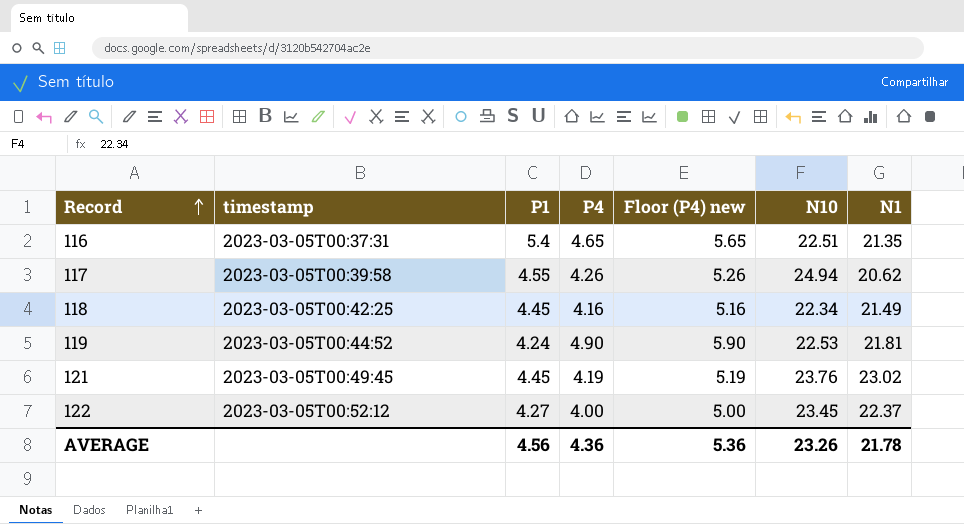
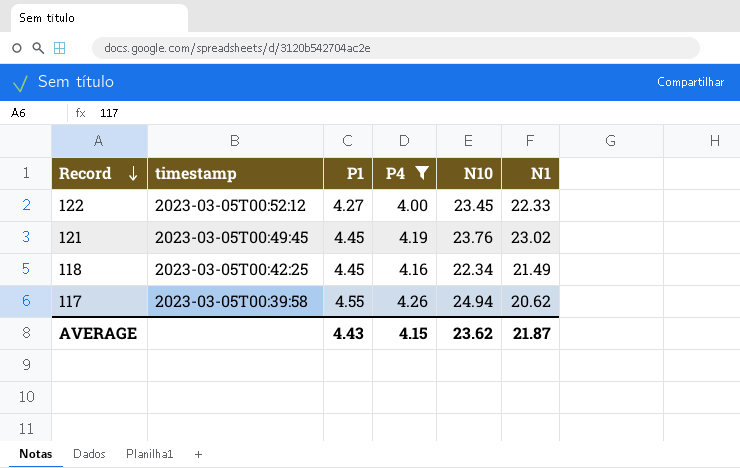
filter: none -> P4 <= 4.26
row order: Record ascending -> Record descending
column Floor (P4) new | formula: [P4] + 1 -> none
122 | N1: 22.37 -> 22.33
AVERAGE | P1: 4.56 -> 4.43
AVERAGE | P4: 4.36 -> 4.15
AVERAGE | N10: 23.26 -> 23.62
AVERAGE | N1: 21.78 -> 21.87

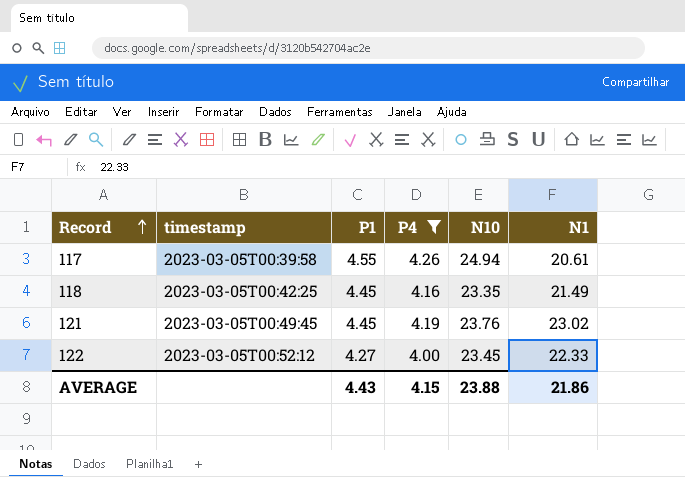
row order: Record descending -> Record ascending
117 | N1: 20.62 -> 20.61
118 | N10: 22.34 -> 23.35
AVERAGE | N10: 23.62 -> 23.88
AVERAGE | N1: 21.87 -> 21.86

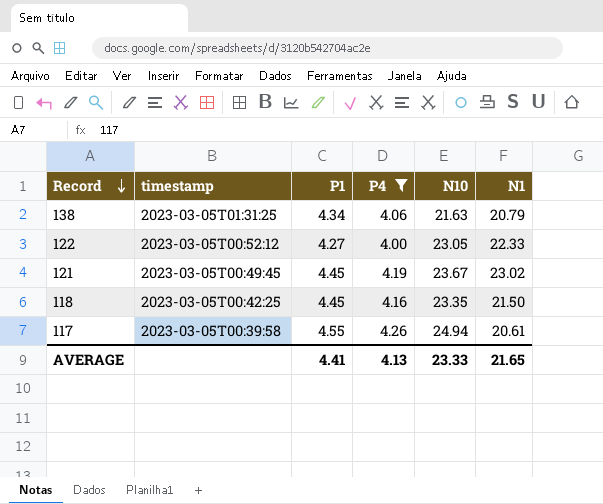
row order: Record ascending -> Record descending
row 138: none -> 2023-03-05T01:31:25 | 4.34 | 4.06 | 21.63 | 20.79
122 | N10: 23.45 -> 23.05
121 | N10: 23.76 -> 23.67
118 | N1: 21.49 -> 21.50
AVERAGE | P1: 4.43 -> 4.41
AVERAGE | P4: 4.15 -> 4.13
AVERAGE | N10: 23.88 -> 23.33
AVERAGE | N1: 21.86 -> 21.65

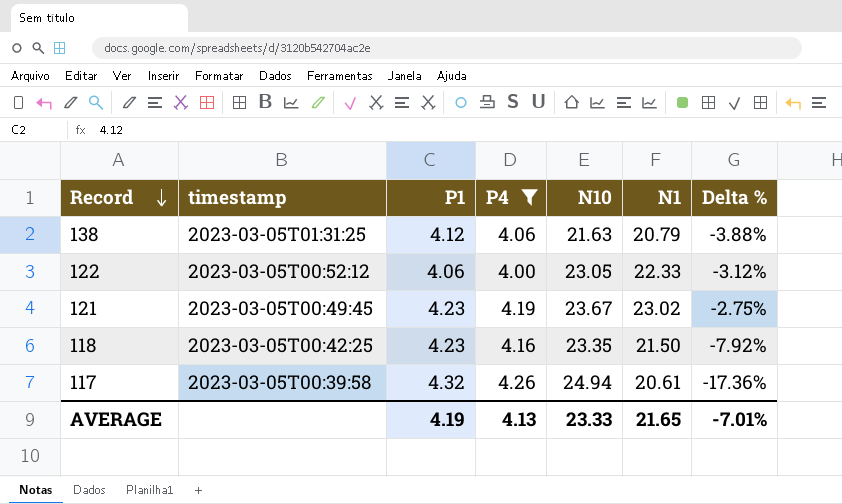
column Delta % | formula: none -> ([N1] - [N10]) / [N10]
138 | P1: 4.34 -> 4.12
122 | P1: 4.27 -> 4.06
121 | P1: 4.45 -> 4.23
118 | P1: 4.45 -> 4.23
117 | P1: 4.55 -> 4.32
AVERAGE | P1: 4.41 -> 4.19

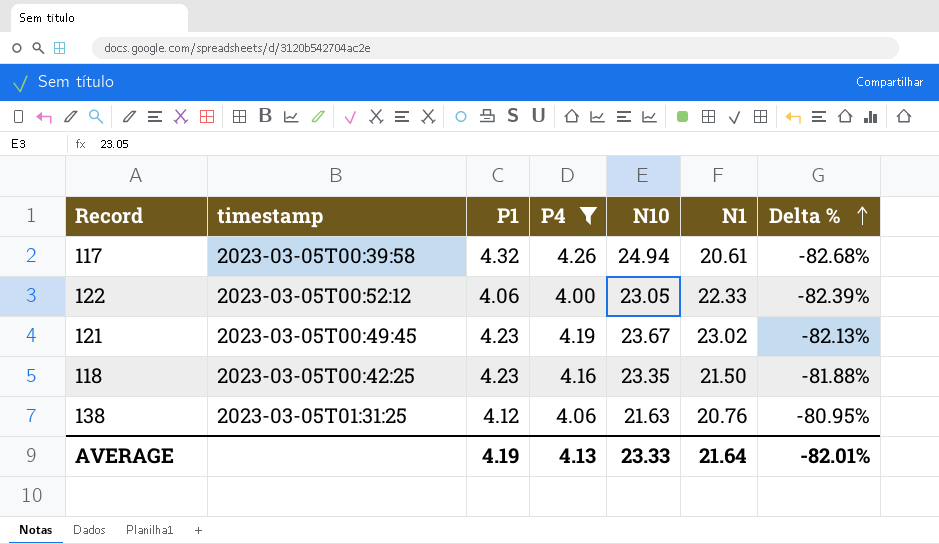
row order: Record descending -> Delta % ascending
column Delta % | formula: ([N1] - [N10]) / [N10] -> ([P1] - [N10]) / [N10]
138 | N1: 20.79 -> 20.76
AVERAGE | N1: 21.65 -> 21.64
AVERAGE | Delta %: -7.01% -> -82.01%

